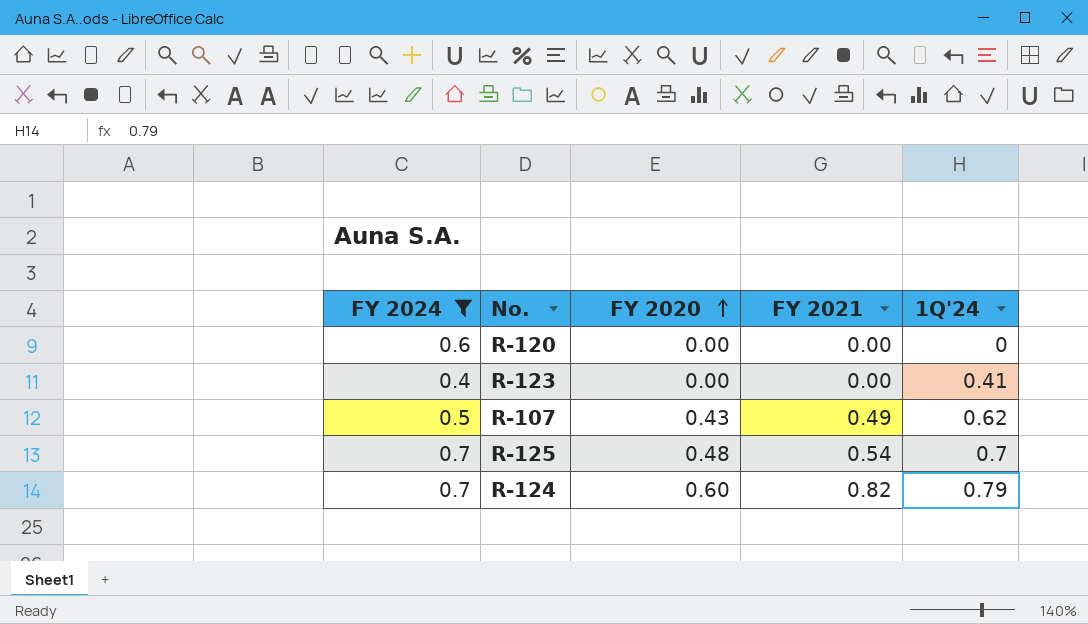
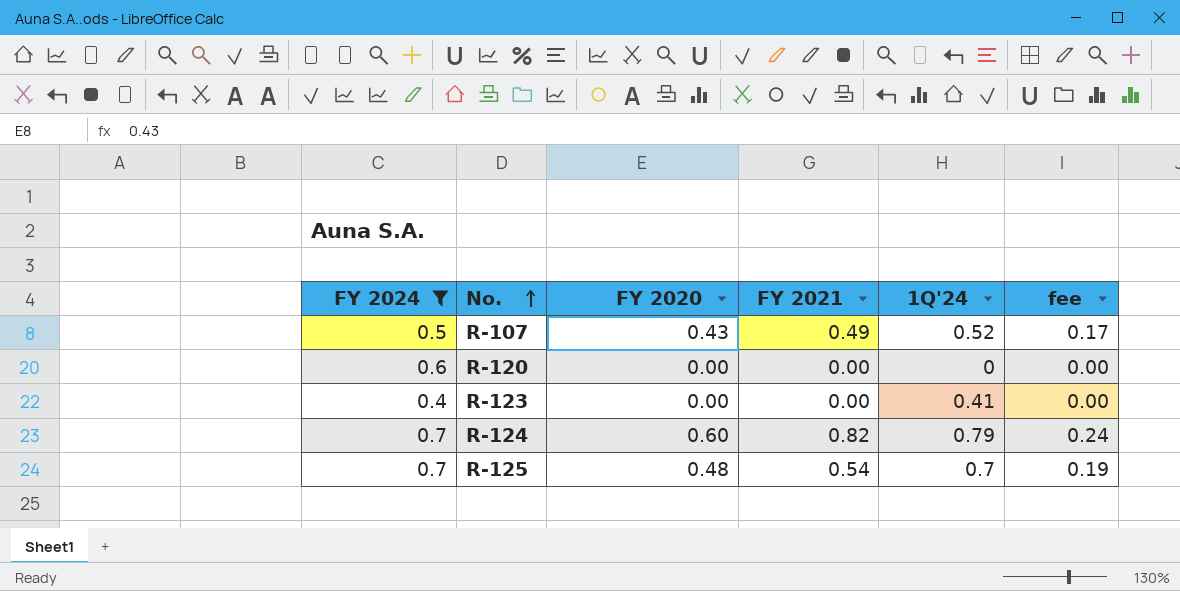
row order: FY 2020 ascending -> No. ascending
column fee | formula: none -> [FY 2020] * 0.4
R-107 | 1Q'24: 0.62 -> 0.52

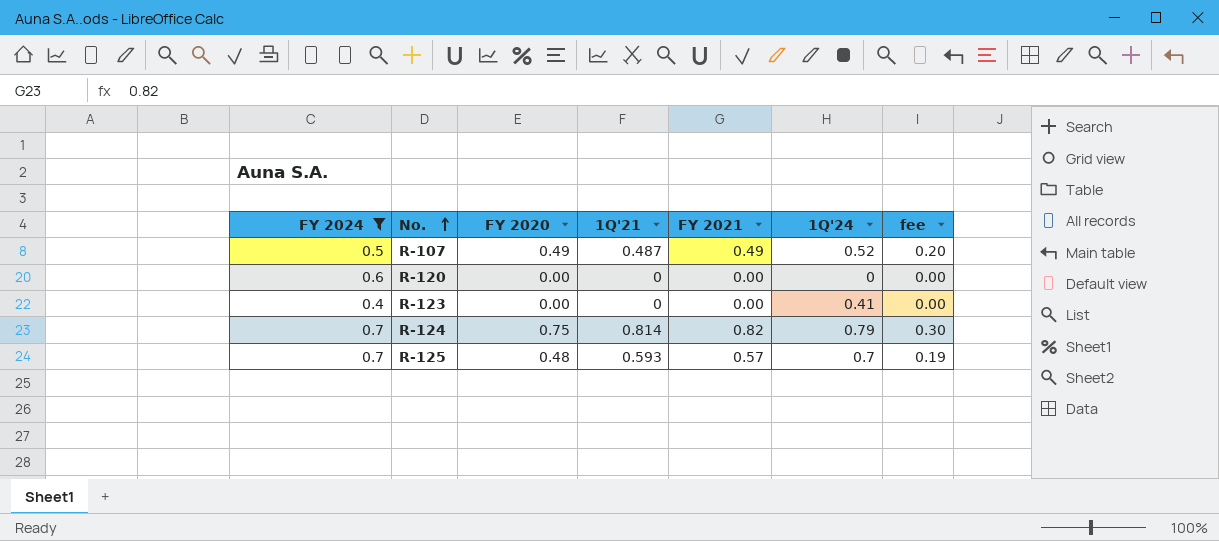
column 1Q'21 | position: none -> 4
R-107 | FY 2020: 0.43 -> 0.49
R-107 | fee: 0.17 -> 0.20
R-124 | FY 2020: 0.60 -> 0.75
R-124 | fee: 0.24 -> 0.30
R-125 | FY 2021: 0.54 -> 0.57

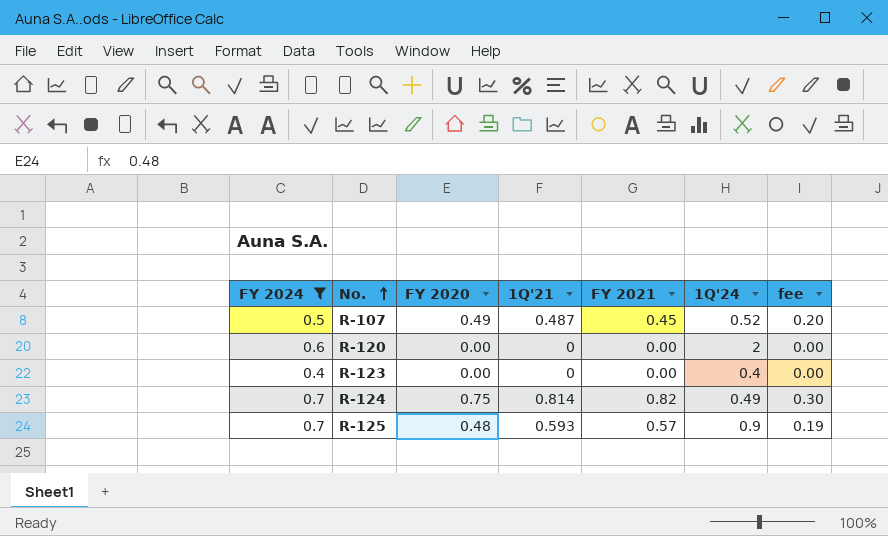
R-107 | FY 2021: 0.49 -> 0.45
R-120 | 1Q'24: 0 -> 2
R-123 | 1Q'24: 0.41 -> 0.4
R-124 | 1Q'24: 0.79 -> 0.49
R-125 | 1Q'24: 0.7 -> 0.9

